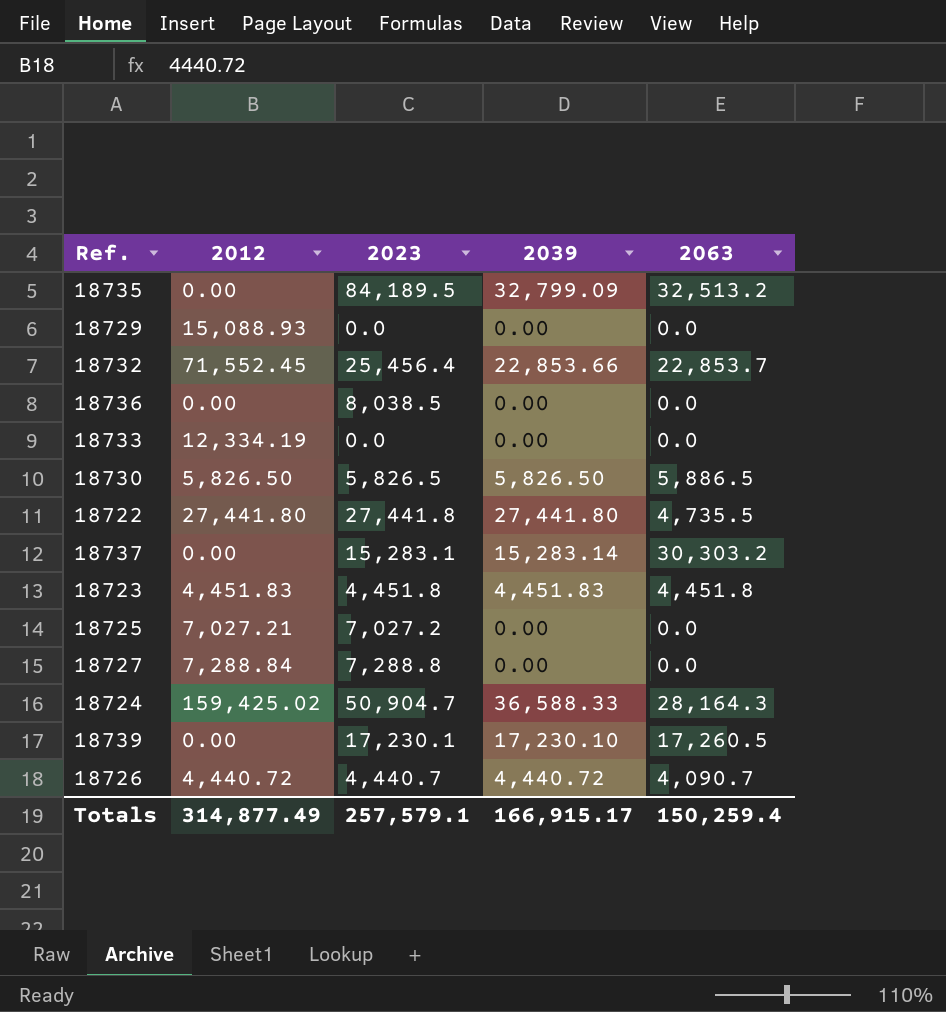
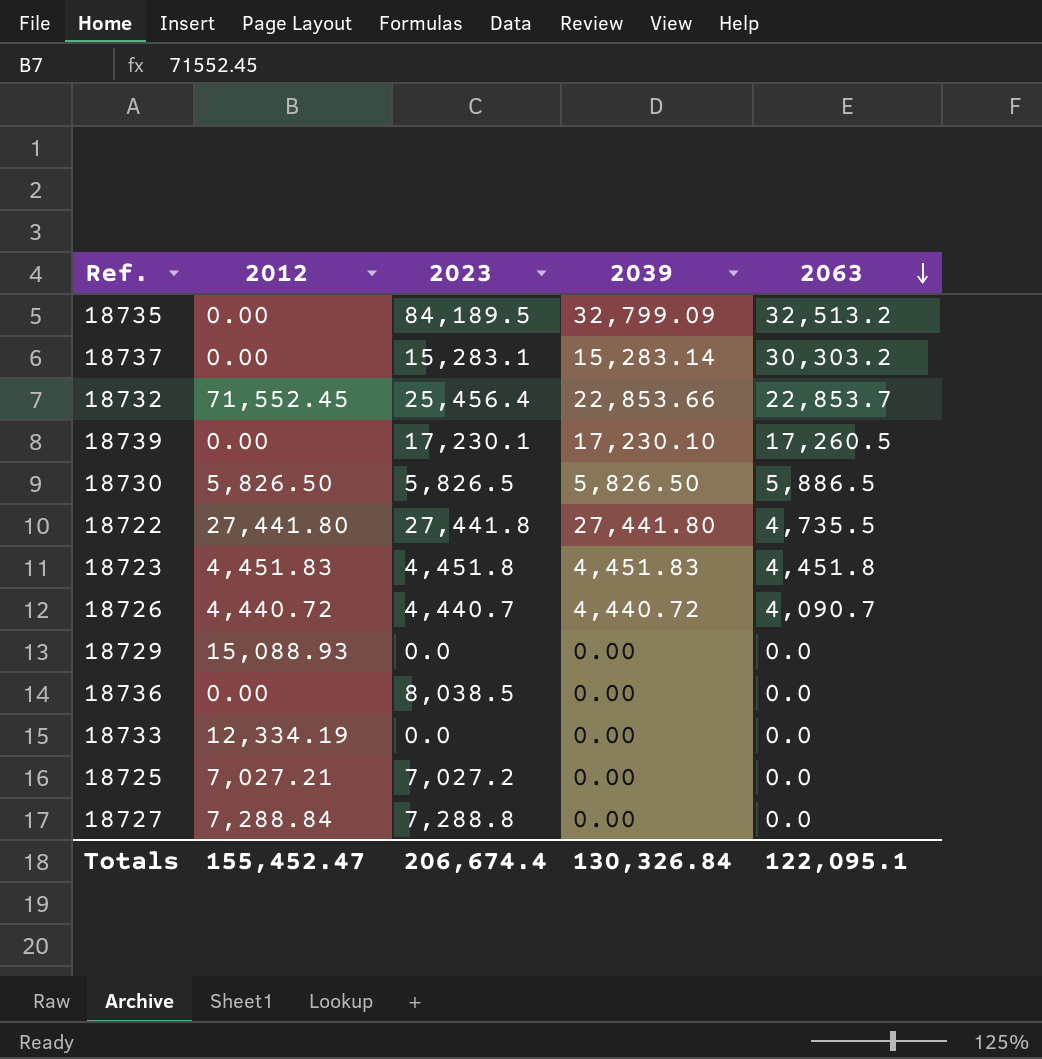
row order: none -> 2063 descending
row 18724: 159,425.02 | 50,904.7 | 36,588.33 | 28,164.3 -> none
Totals | 2012: 314,877.49 -> 155,452.47
Totals | 2023: 257,579.1 -> 206,674.4
Totals | 2039: 166,915.17 -> 130,326.84
Totals | 2063: 150,259.4 -> 122,095.1

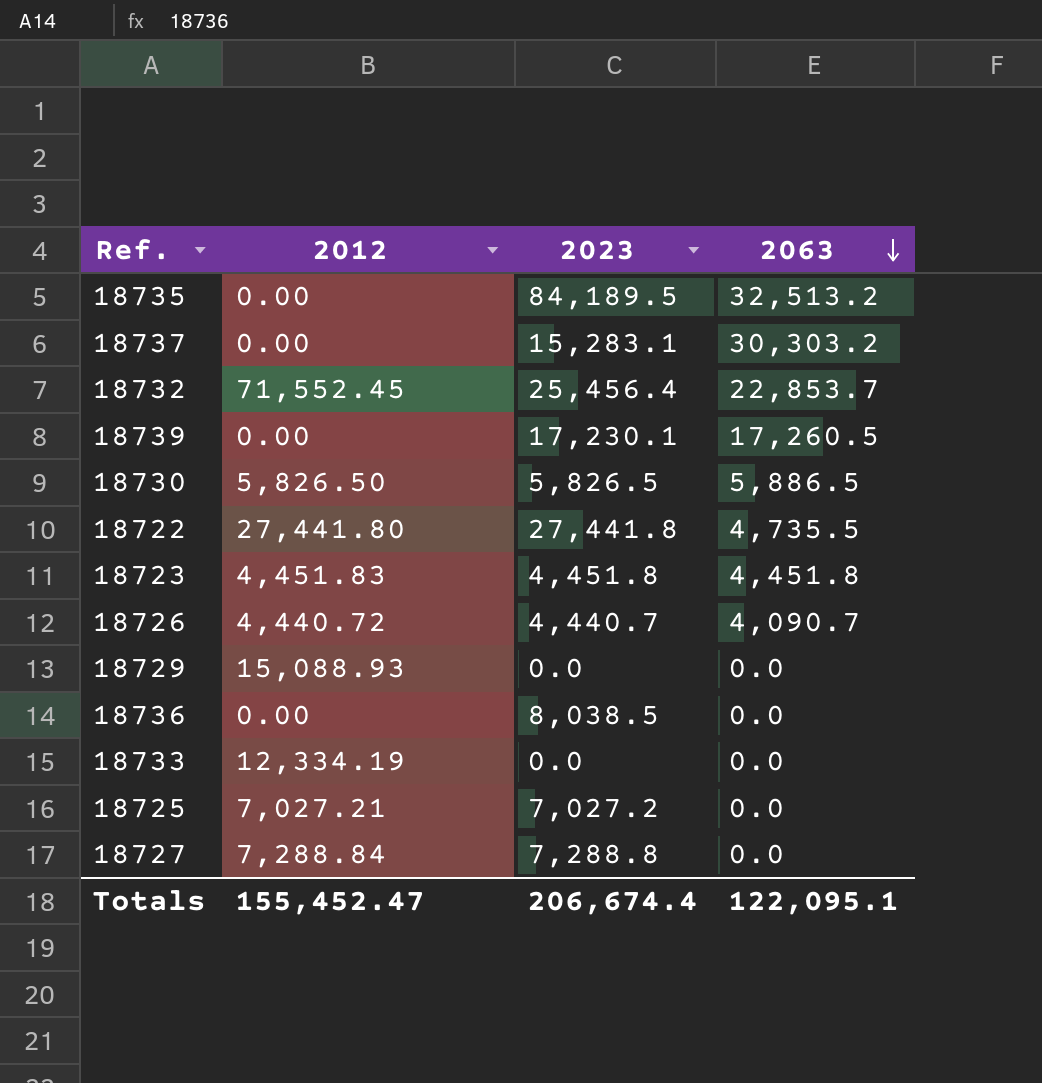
column 2039 | position: 4 -> none

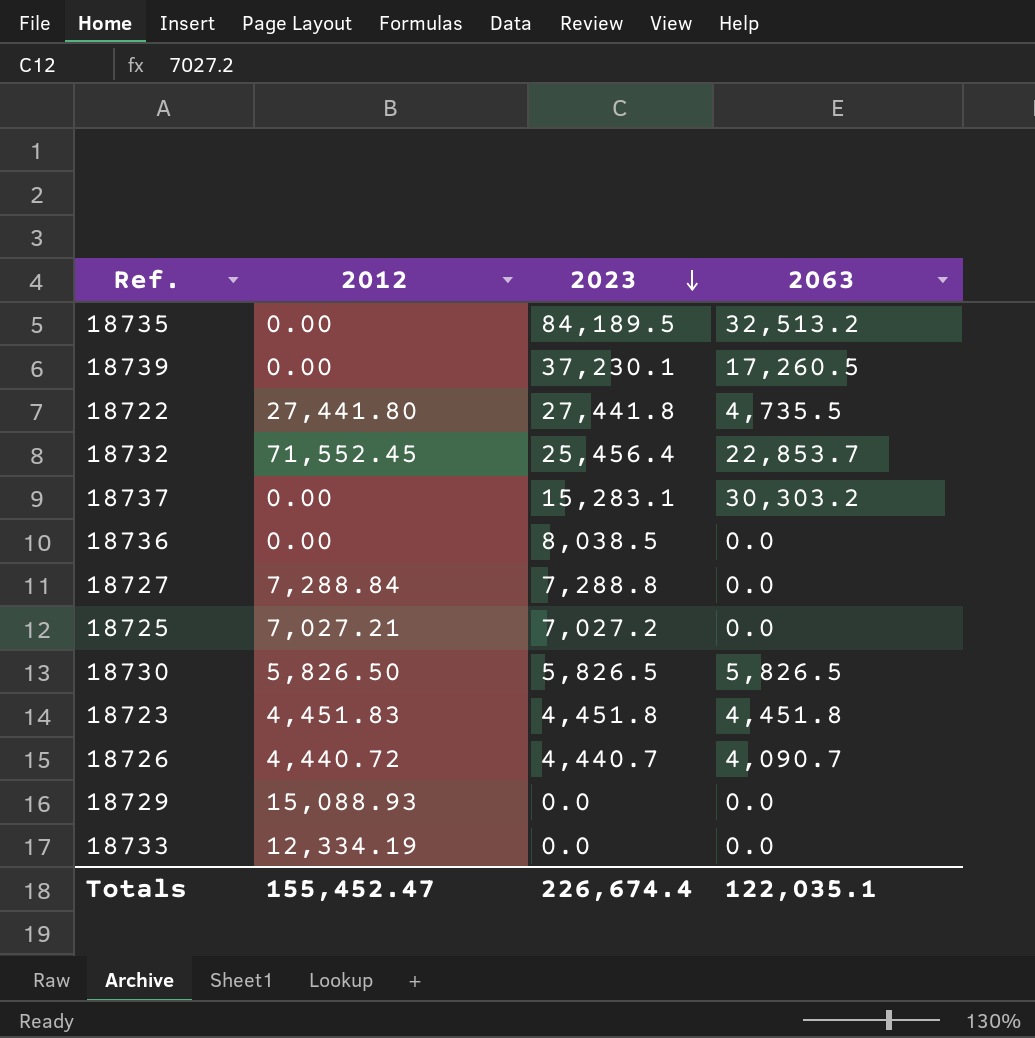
row order: 2063 descending -> 2023 descending
18739 | 2023: 17,230.1 -> 37,230.1
18730 | 2063: 5,886.5 -> 5,826.5
Totals | 2023: 206,674.4 -> 226,674.4
Totals | 2063: 122,095.1 -> 122,035.1

